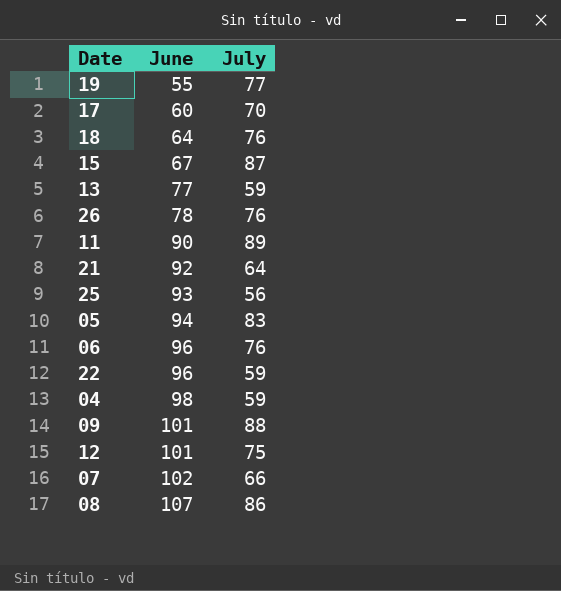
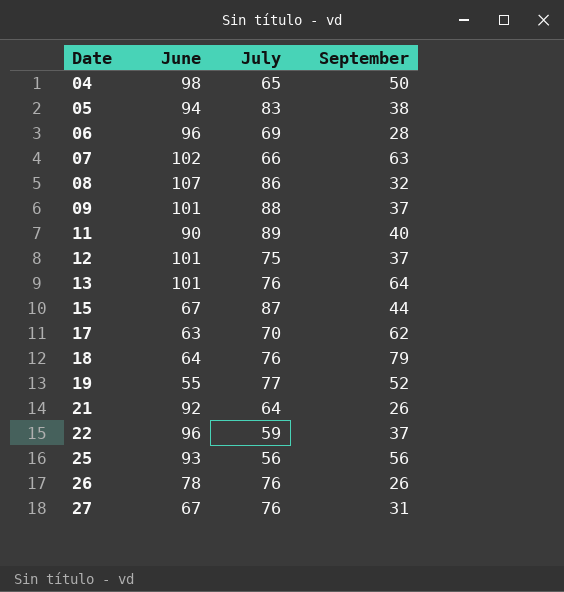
row order: June ascending -> Date ascending
column September | position: none -> 4
04 | July: 59 -> 65
06 | July: 76 -> 69
13 | June: 77 -> 101
13 | July: 59 -> 76
17 | June: 60 -> 63
row 27: none -> 67 | 76 | 31

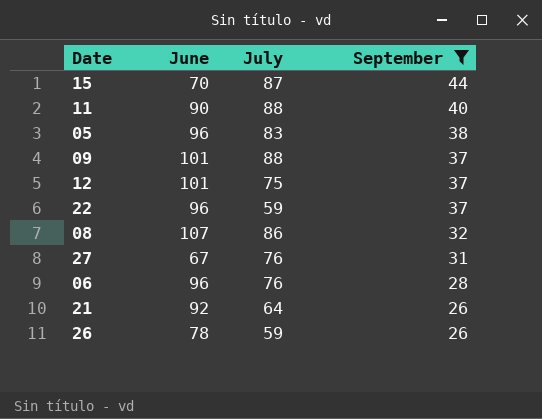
filter: none -> September <= 44
row order: Date ascending -> September descending
15 | June: 67 -> 70
11 | July: 89 -> 88
05 | June: 94 -> 96
06 | July: 69 -> 76
26 | July: 76 -> 59

